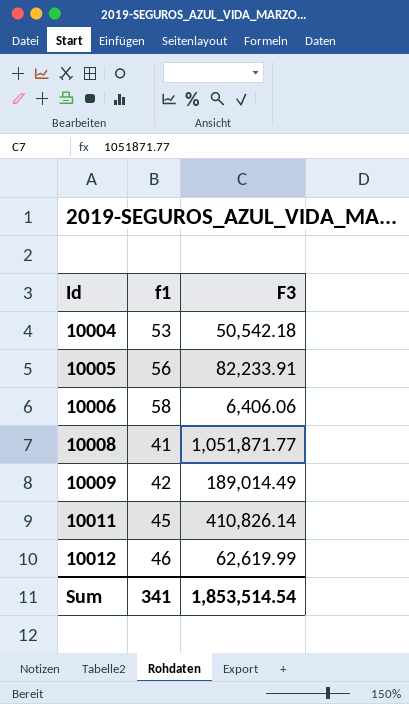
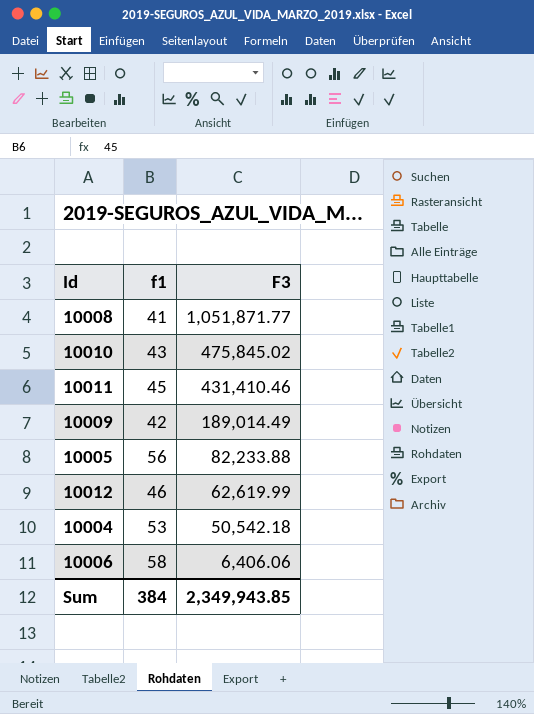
row order: Id ascending -> F3 descending
row 10010: none -> 43 | 475,845.02
10011 | F3: 410,826.14 -> 431,410.46
10005 | F3: 82,233.91 -> 82,233.88
Sum | f1: 341 -> 384
Sum | F3: 1,853,514.54 -> 2,349,943.85

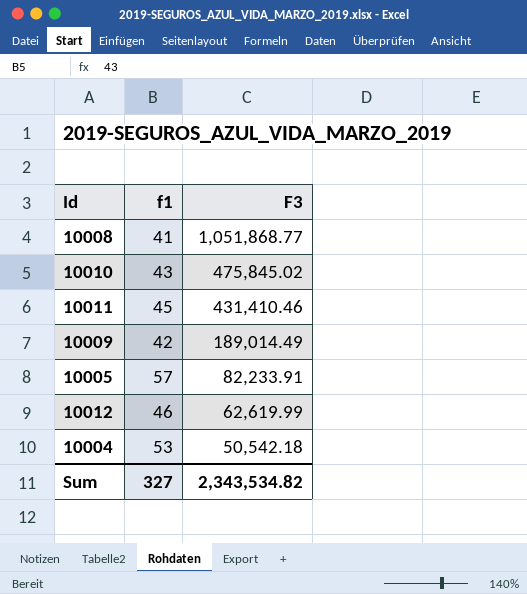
row 10006: 58 | 6,406.06 -> none
10008 | F3: 1,051,871.77 -> 1,051,868.77
10005 | f1: 56 -> 57
10005 | F3: 82,233.88 -> 82,233.91
Sum | f1: 384 -> 327
Sum | F3: 2,349,943.85 -> 2,343,534.82

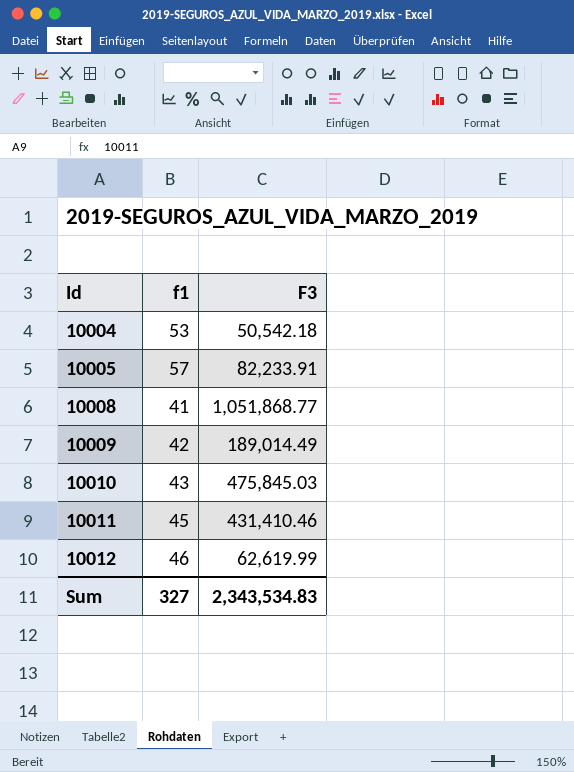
row order: F3 descending -> Id ascending
10010 | F3: 475,845.02 -> 475,845.03
Sum | F3: 2,343,534.82 -> 2,343,534.83

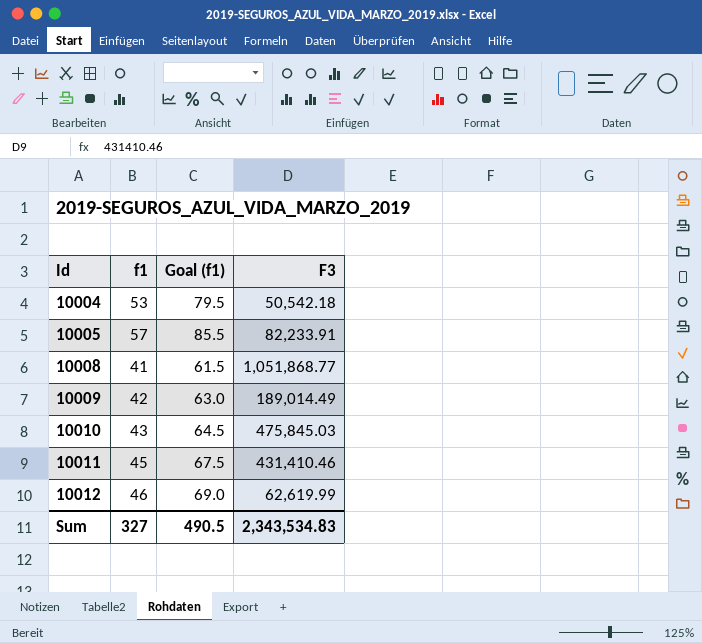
column Goal (f1) | formula: none -> [f1] * 1.5

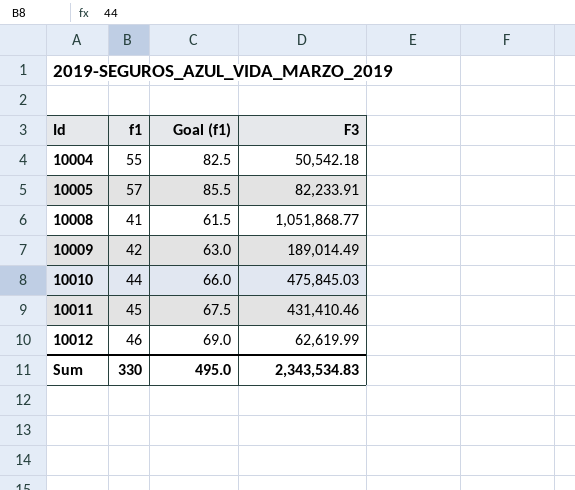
10004 | f1: 53 -> 55
10004 | Goal (f1): 79.5 -> 82.5
10010 | f1: 43 -> 44
10010 | Goal (f1): 64.5 -> 66.0
Sum | f1: 327 -> 330
Sum | Goal (f1): 490.5 -> 495.0

